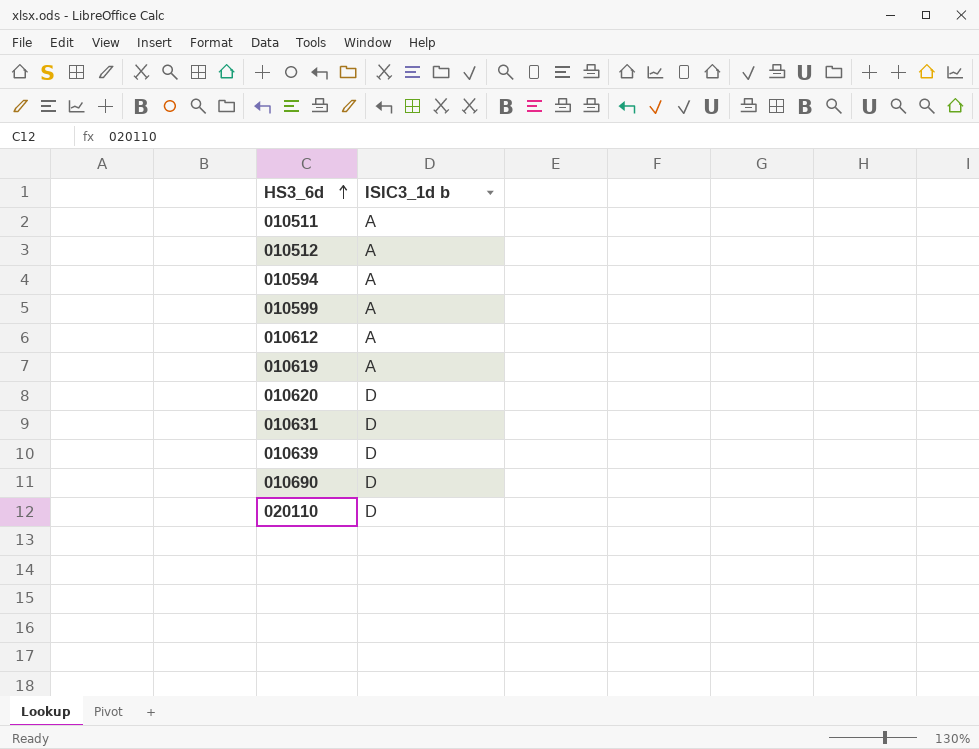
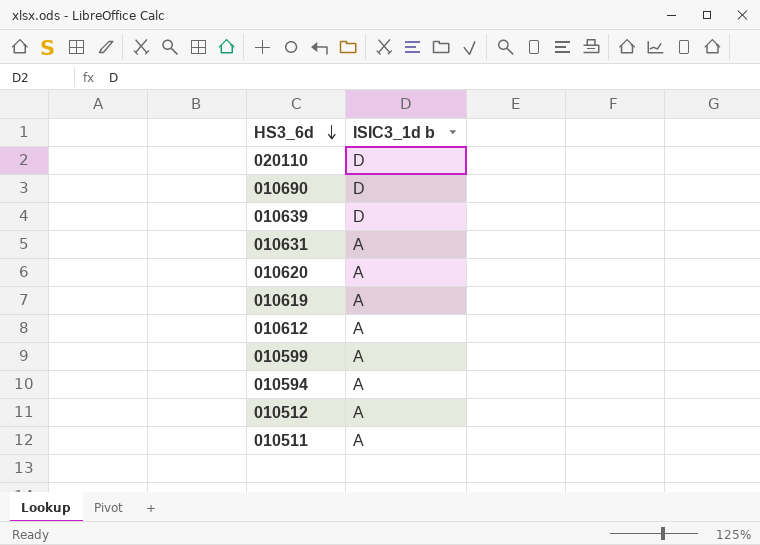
row order: HS3_6d ascending -> HS3_6d descending
010631 | ISIC3_1d b: D -> A
010620 | ISIC3_1d b: D -> A

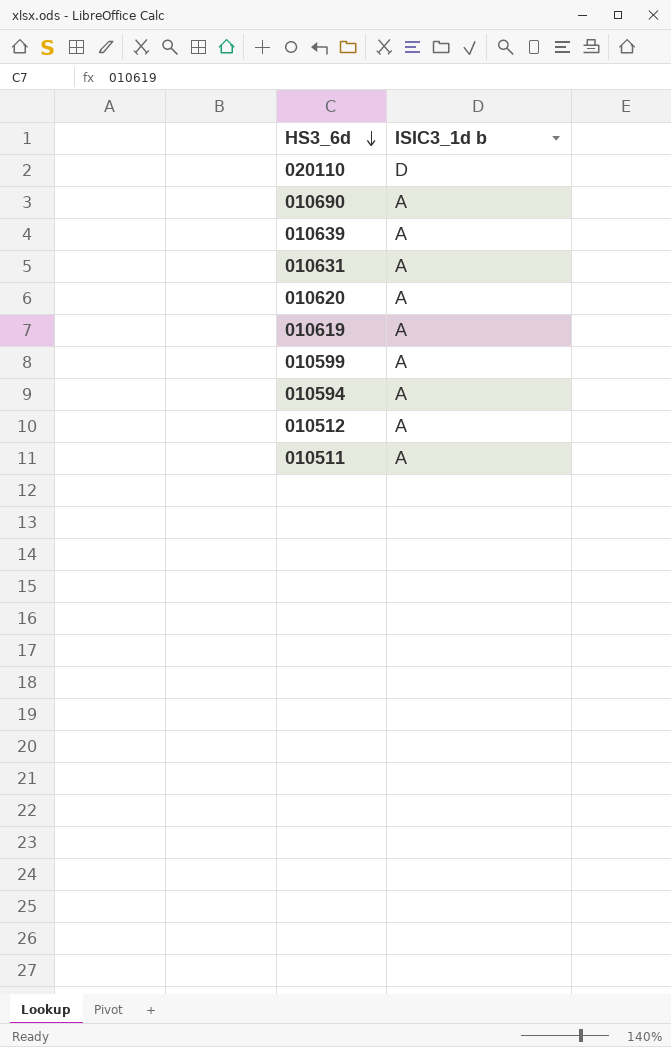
row 010612: A -> none
010690 | ISIC3_1d b: D -> A
010639 | ISIC3_1d b: D -> A

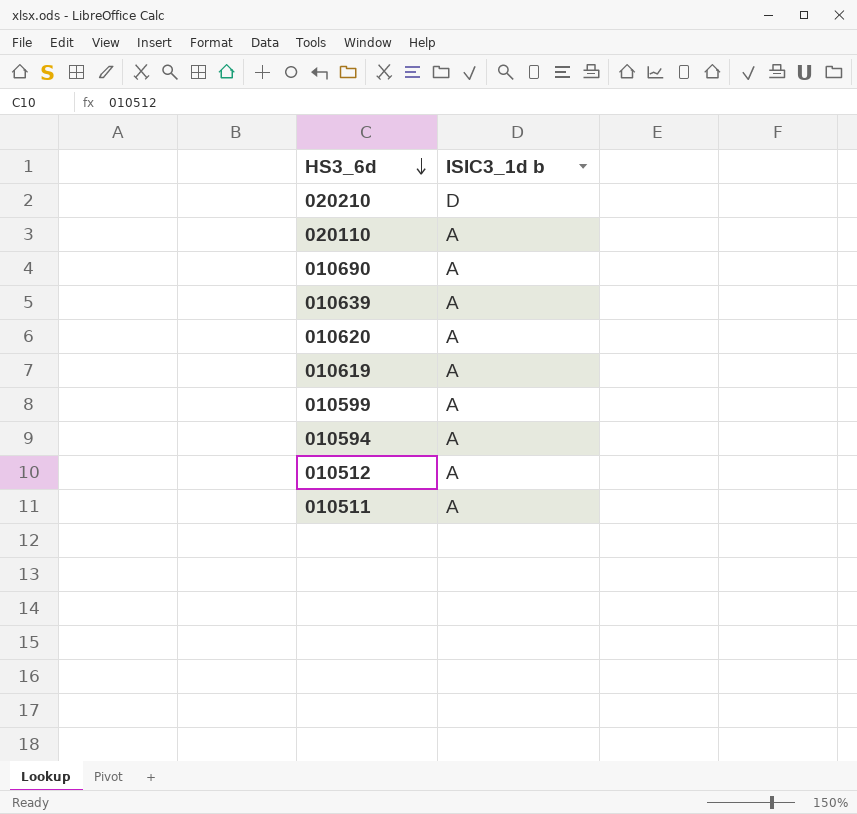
row 010631: A -> none
row 020210: none -> D
020110 | ISIC3_1d b: D -> A

